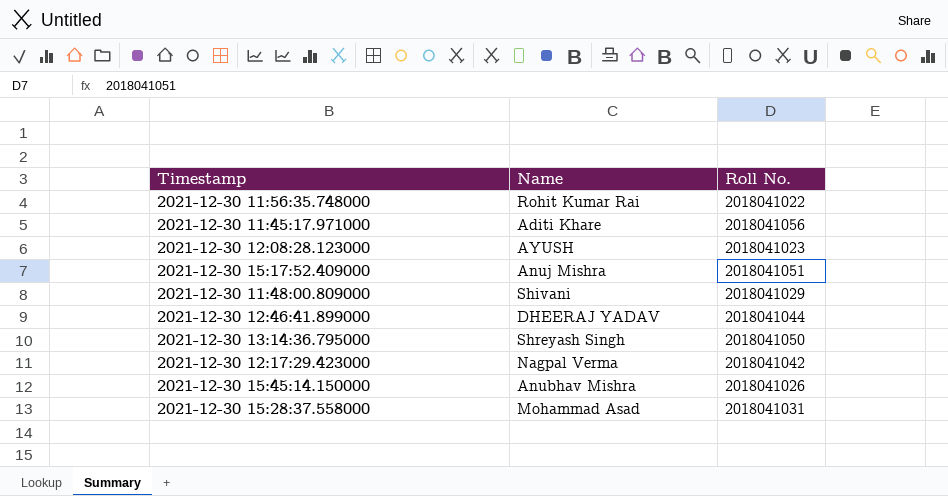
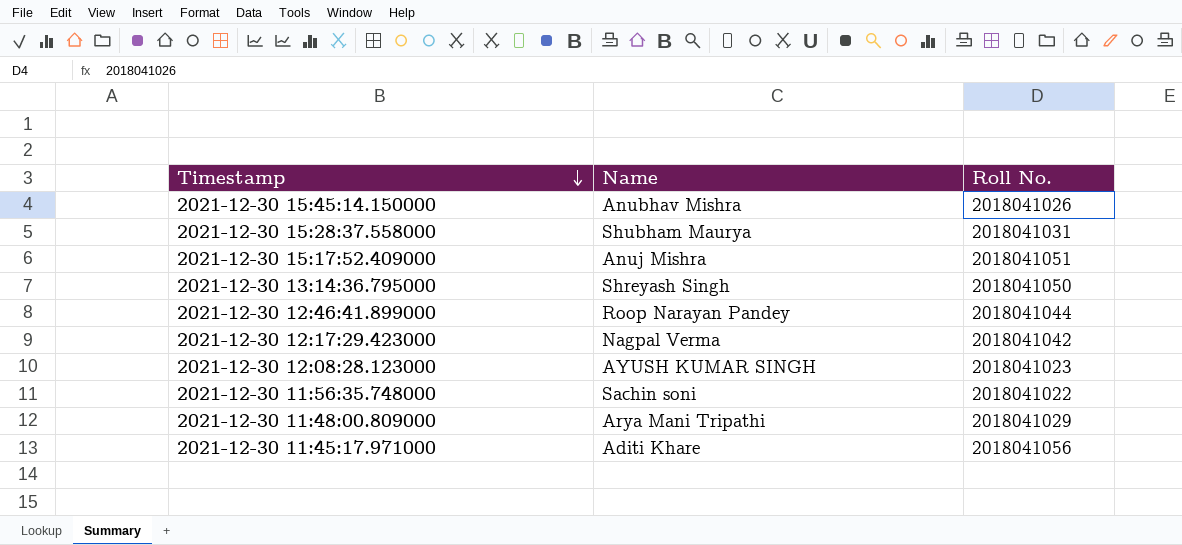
row order: none -> Timestamp descending
2021-12-30 15:28:37.558000 | Name: Mohammad Asad -> Shubham Maurya
2021-12-30 12:46:41.899000 | Name: DHEERAJ YADAV -> Roop Narayan Pandey
2021-12-30 12:08:28.123000 | Name: AYUSH -> AYUSH KUMAR SINGH
2021-12-30 11:56:35.748000 | Name: Rohit Kumar Rai -> Sachin soni
2021-12-30 11:48:00.809000 | Name: Shivani -> Arya Mani Tripathi

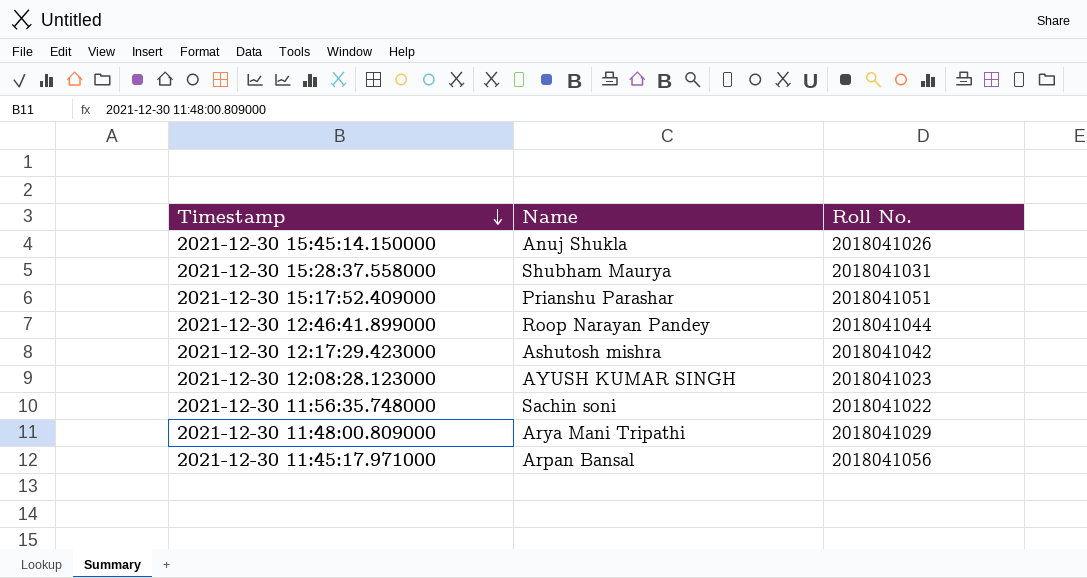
row 2021-12-30 13:14:36.795000: Shreyash Singh | 2018041050 -> none
2021-12-30 15:45:14.150000 | Name: Anubhav Mishra -> Anuj Shukla
2021-12-30 15:17:52.409000 | Name: Anuj Mishra -> Prianshu Parashar
2021-12-30 12:17:29.423000 | Name: Nagpal Verma -> Ashutosh mishra
2021-12-30 11:45:17.971000 | Name: Aditi Khare -> Arpan Bansal

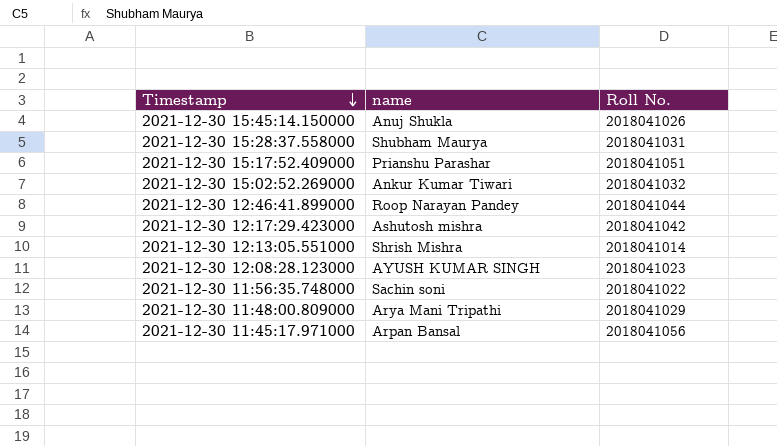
column name: Name -> name
row 2021-12-30 15:02:52.269000: none -> Ankur Kumar Tiwari | 2018041032
row 2021-12-30 12:13:05.551000: none -> Shrish Mishra | 2018041014

